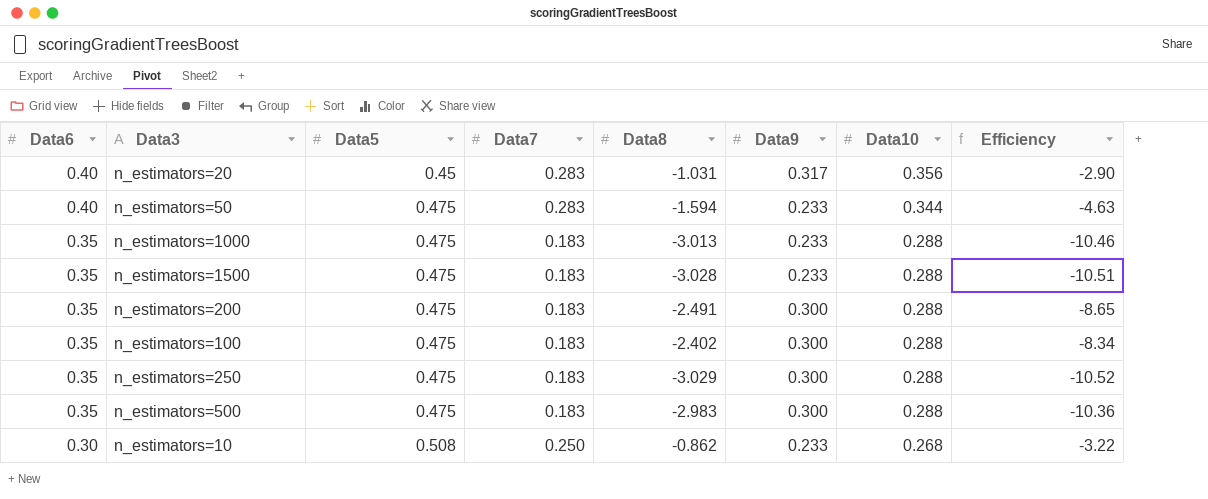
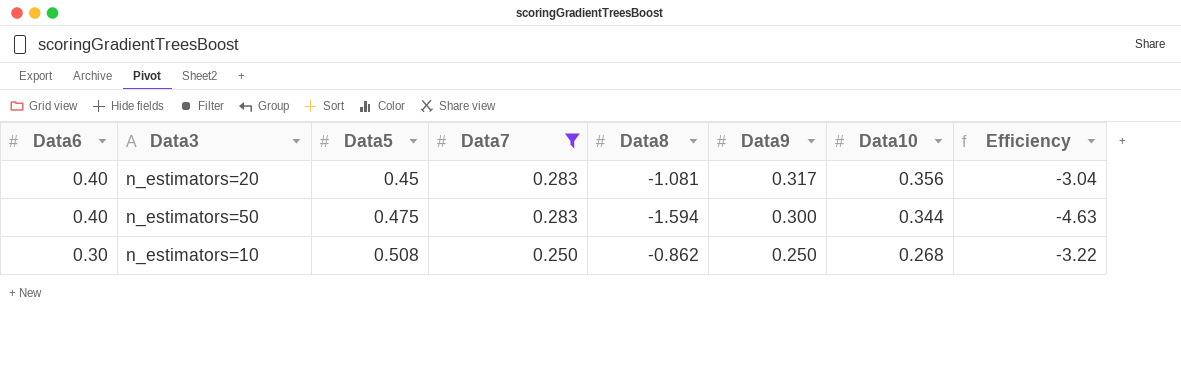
filter: none -> Data7 != 0.183
n_estimators=20 | Data8: -1.031 -> -1.081
n_estimators=20 | Efficiency: -2.90 -> -3.04
n_estimators=50 | Data9: 0.233 -> 0.300
n_estimators=10 | Data9: 0.233 -> 0.250

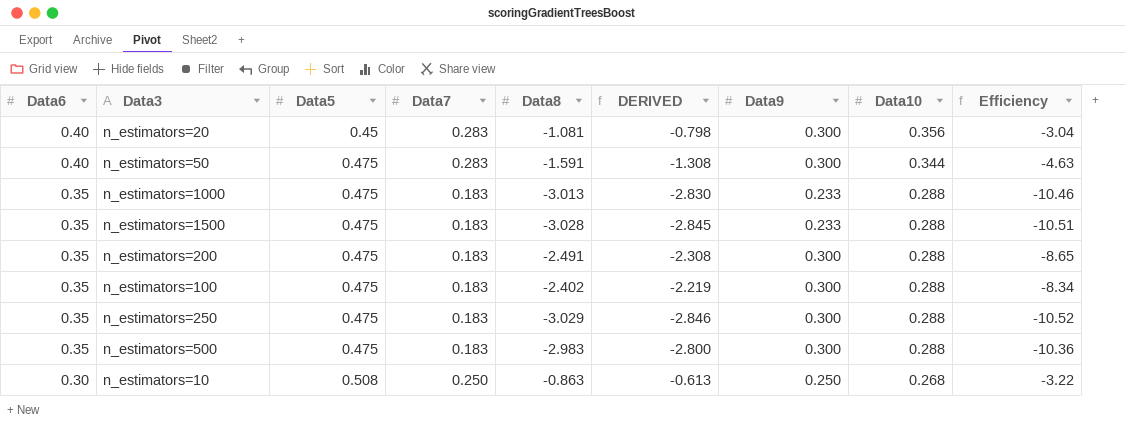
filter: Data7 != 0.183 -> none
column DERIVED | formula: none -> [Data7] + [Data8]
n_estimators=20 | Data9: 0.317 -> 0.300
n_estimators=50 | Data8: -1.594 -> -1.591
n_estimators=10 | Data8: -0.862 -> -0.863

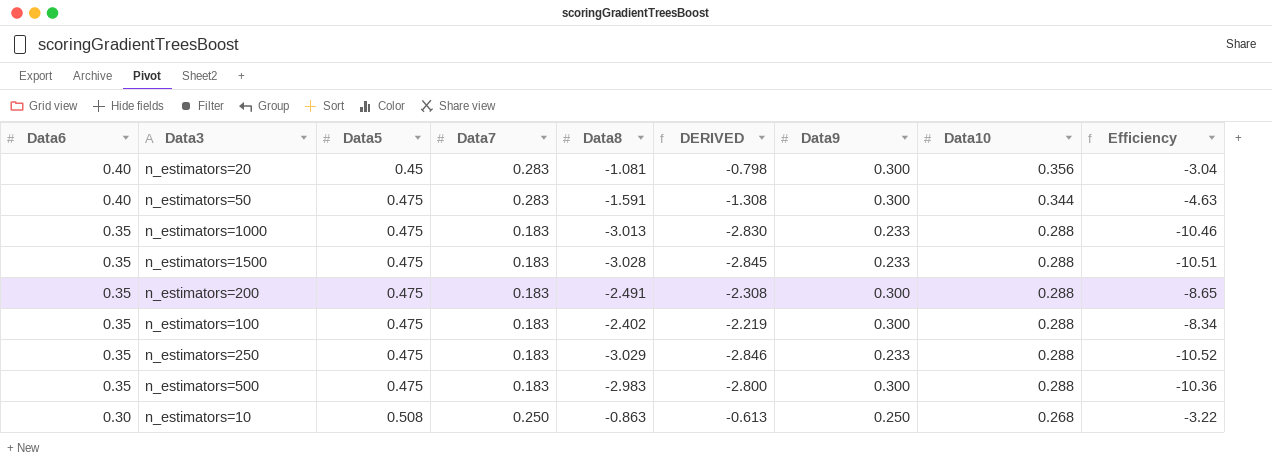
n_estimators=250 | Data9: 0.300 -> 0.233

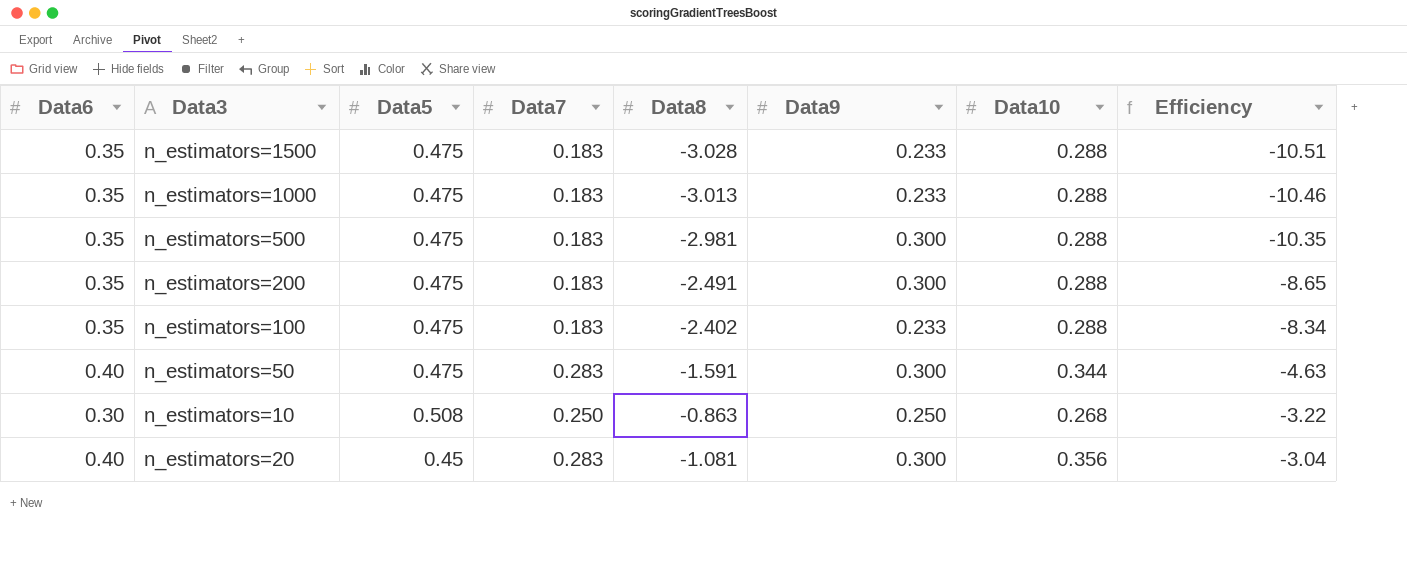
row order: Data6 descending -> Efficiency ascending
column DERIVED | formula: [Data7] + [Data8] -> none
row n_estimators=250: 0.35 | 0.475 | 0.183 | -3.029 | -2.846 | 0.233 | 0.288 | -10.52 -> none
n_estimators=500 | Data8: -2.983 -> -2.981
n_estimators=500 | Efficiency: -10.36 -> -10.35
n_estimators=100 | Data9: 0.300 -> 0.233

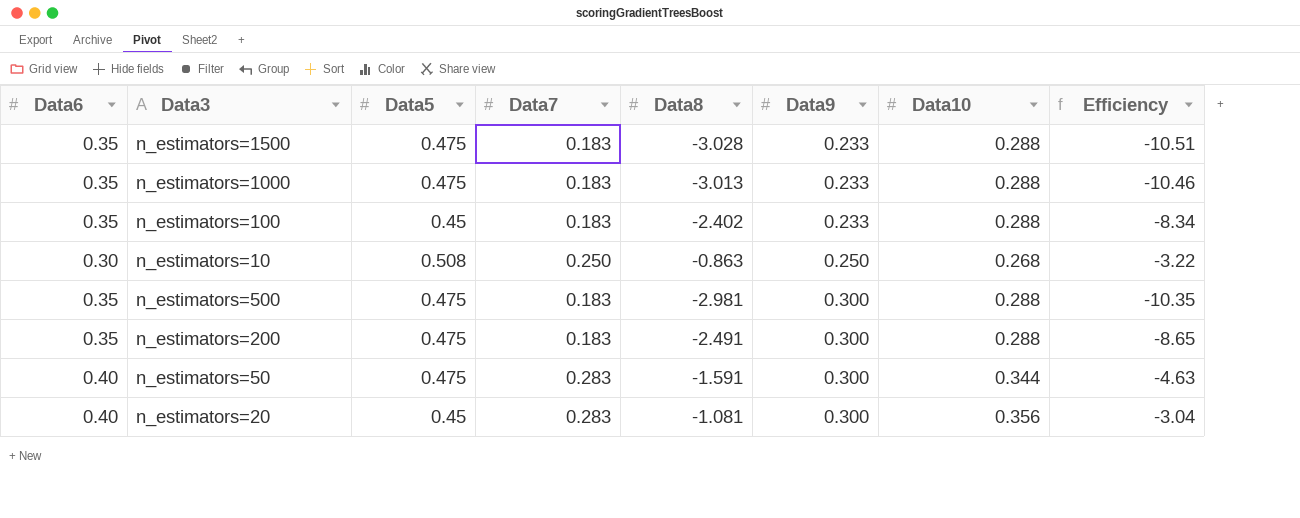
row order: Efficiency ascending -> Data9 ascending
n_estimators=100 | Data5: 0.475 -> 0.45

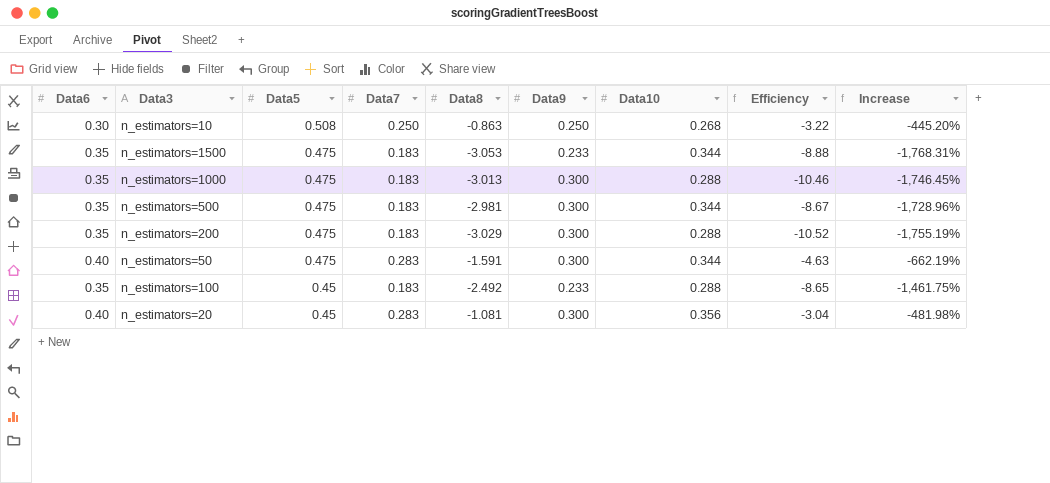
row order: Data9 ascending -> Data5 descending
column Increase | formula: none -> ([Data8] - [Data7]) / [Data7]
n_estimators=1500 | Data8: -3.028 -> -3.053
n_estimators=1500 | Data10: 0.288 -> 0.344
n_estimators=1500 | Efficiency: -10.51 -> -8.88
n_estimators=1000 | Data9: 0.233 -> 0.300
n_estimators=500 | Data10: 0.288 -> 0.344
n_estimators=500 | Efficiency: -10.35 -> -8.67
n_estimators=200 | Data8: -2.491 -> -3.029
n_estimators=200 | Efficiency: -8.65 -> -10.52
n_estimators=100 | Data8: -2.402 -> -2.492
n_estimators=100 | Efficiency: -8.34 -> -8.65

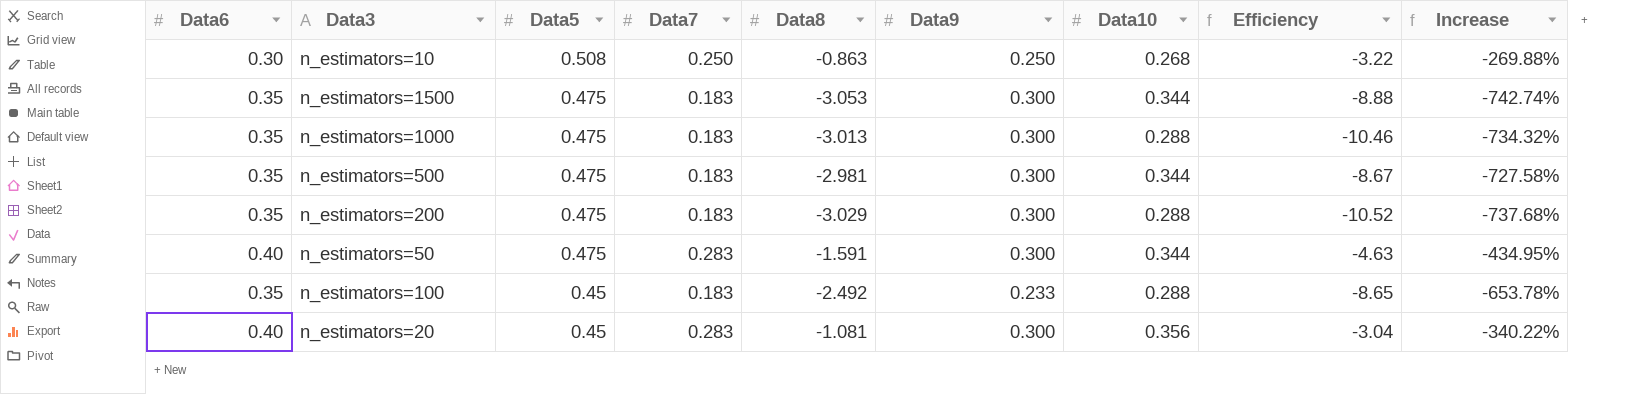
column Increase | formula: ([Data8] - [Data7]) / [Data7] -> ([Data8] - [Data5]) / [Data5]
n_estimators=1500 | Data9: 0.233 -> 0.300

